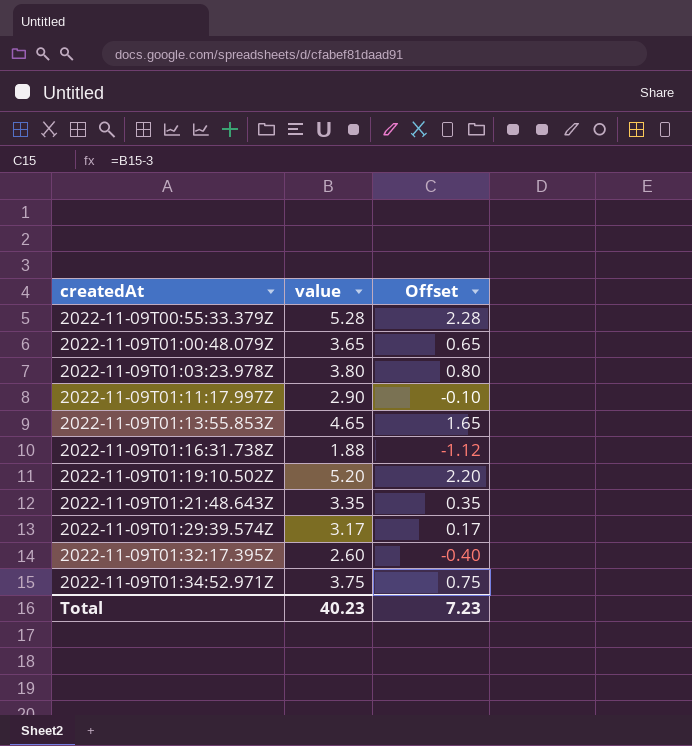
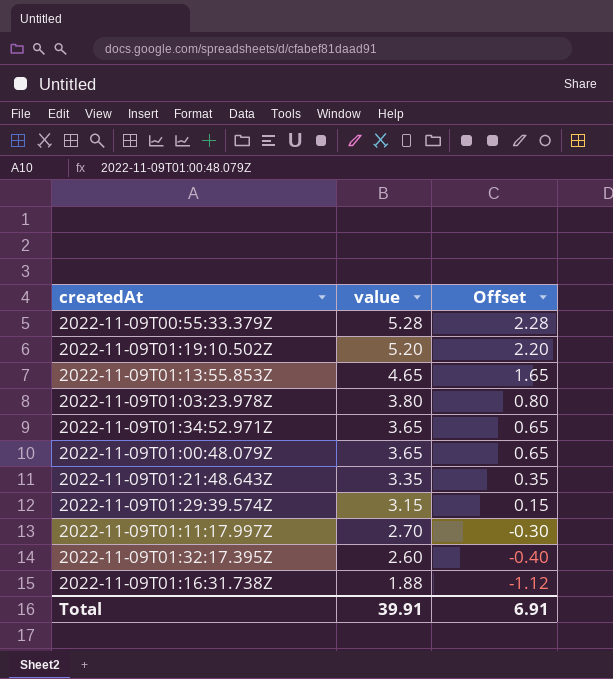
row order: createdAt ascending -> value descending
2022-11-09T01:34:52.971Z | value: 3.75 -> 3.65
2022-11-09T01:34:52.971Z | Offset: 0.75 -> 0.65
2022-11-09T01:29:39.574Z | value: 3.17 -> 3.15
2022-11-09T01:29:39.574Z | Offset: 0.17 -> 0.15
2022-11-09T01:11:17.997Z | value: 2.90 -> 2.70
2022-11-09T01:11:17.997Z | Offset: -0.10 -> -0.30
Total | value: 40.23 -> 39.91
Total | Offset: 7.23 -> 6.91

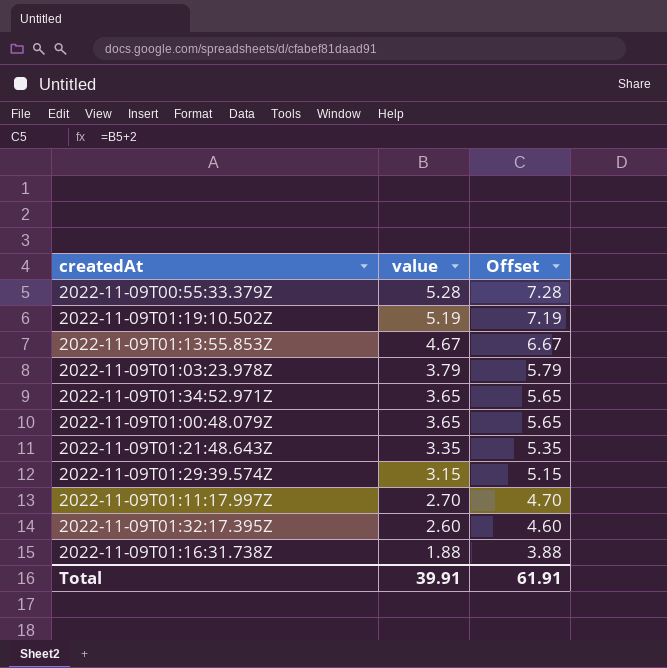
column Offset | formula: [value] - 3 -> [value] + 2
2022-11-09T01:19:10.502Z | value: 5.20 -> 5.19
2022-11-09T01:13:55.853Z | value: 4.65 -> 4.67
2022-11-09T01:03:23.978Z | value: 3.80 -> 3.79
Total | Offset: 6.91 -> 61.91

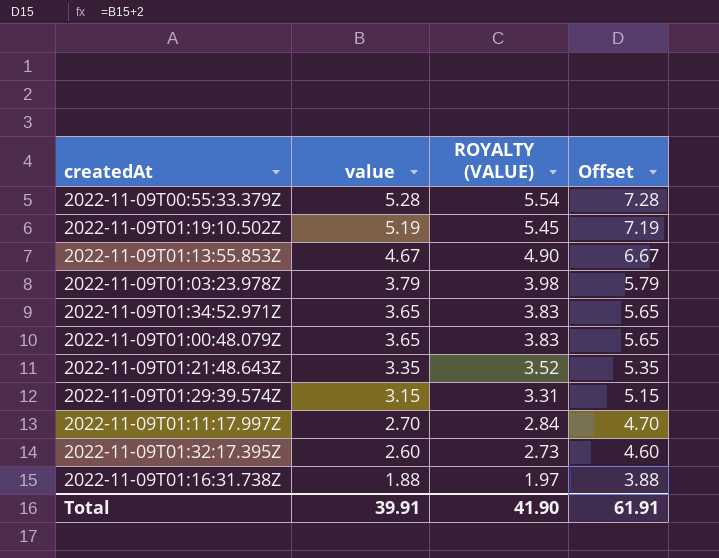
column ROYALTY (VALUE) | formula: none -> [value] * 1.05

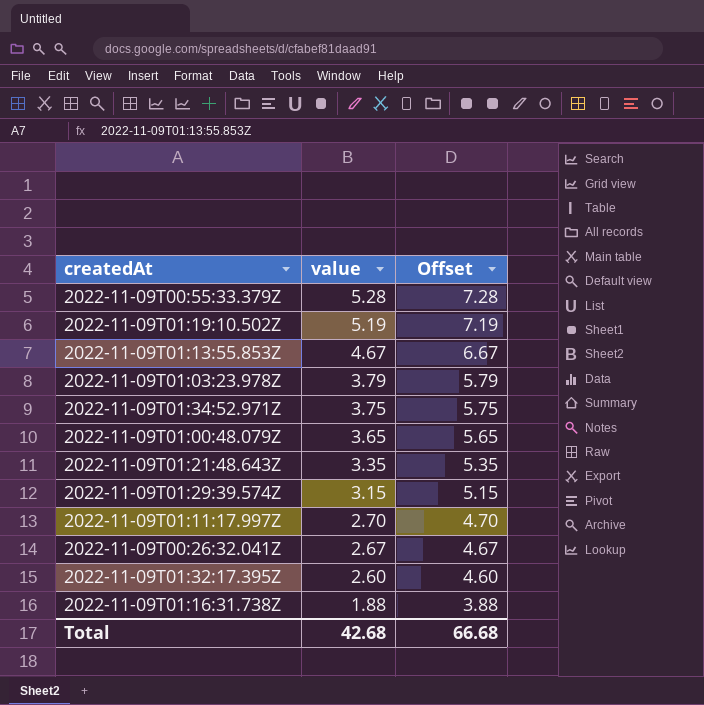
column ROYALTY (VALUE) | formula: [value] * 1.05 -> none
2022-11-09T01:34:52.971Z | value: 3.65 -> 3.75
2022-11-09T01:34:52.971Z | Offset: 5.65 -> 5.75
row 2022-11-09T00:26:32.041Z: none -> 2.67 | 4.67
Total | value: 39.91 -> 42.68
Total | Offset: 61.91 -> 66.68

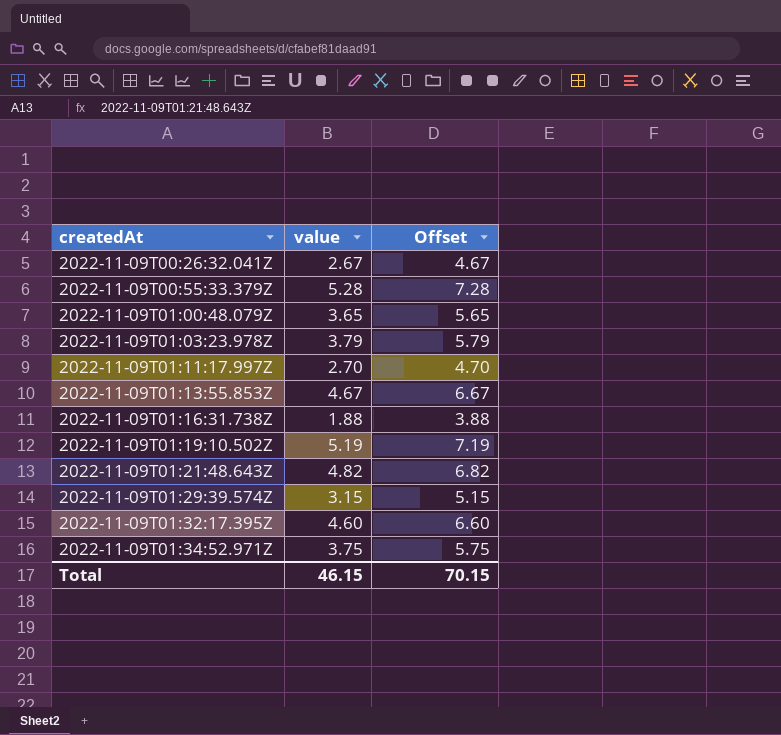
row order: value descending -> createdAt ascending
2022-11-09T01:21:48.643Z | value: 3.35 -> 4.82
2022-11-09T01:21:48.643Z | Offset: 5.35 -> 6.82
2022-11-09T01:32:17.395Z | value: 2.60 -> 4.60
2022-11-09T01:32:17.395Z | Offset: 4.60 -> 6.60
Total | value: 42.68 -> 46.15
Total | Offset: 66.68 -> 70.15

